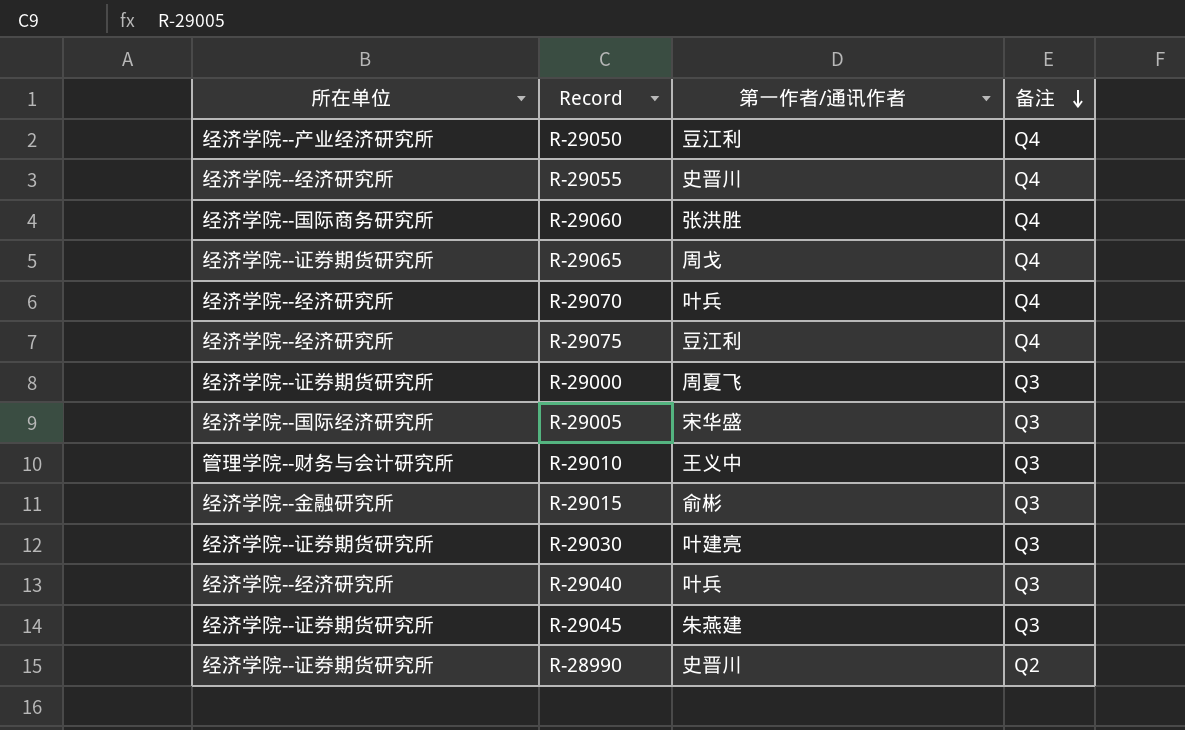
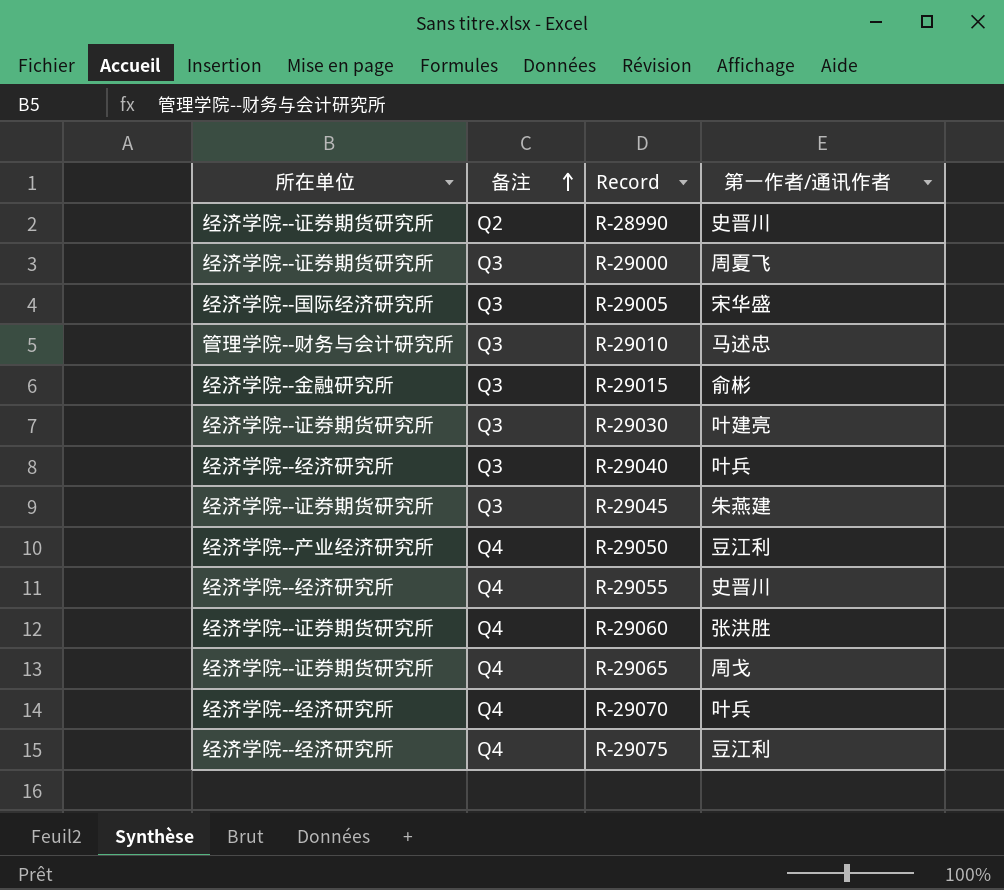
row order: 备注 descending -> 备注 ascending
column 备注 | position: 4 -> 2
R-29010 | 第一作者/通讯作者: 王义中 -> 马述忠
R-29060 | 所在单位: 经济学院--国际商务研究所 -> 经济学院--证券期货研究所

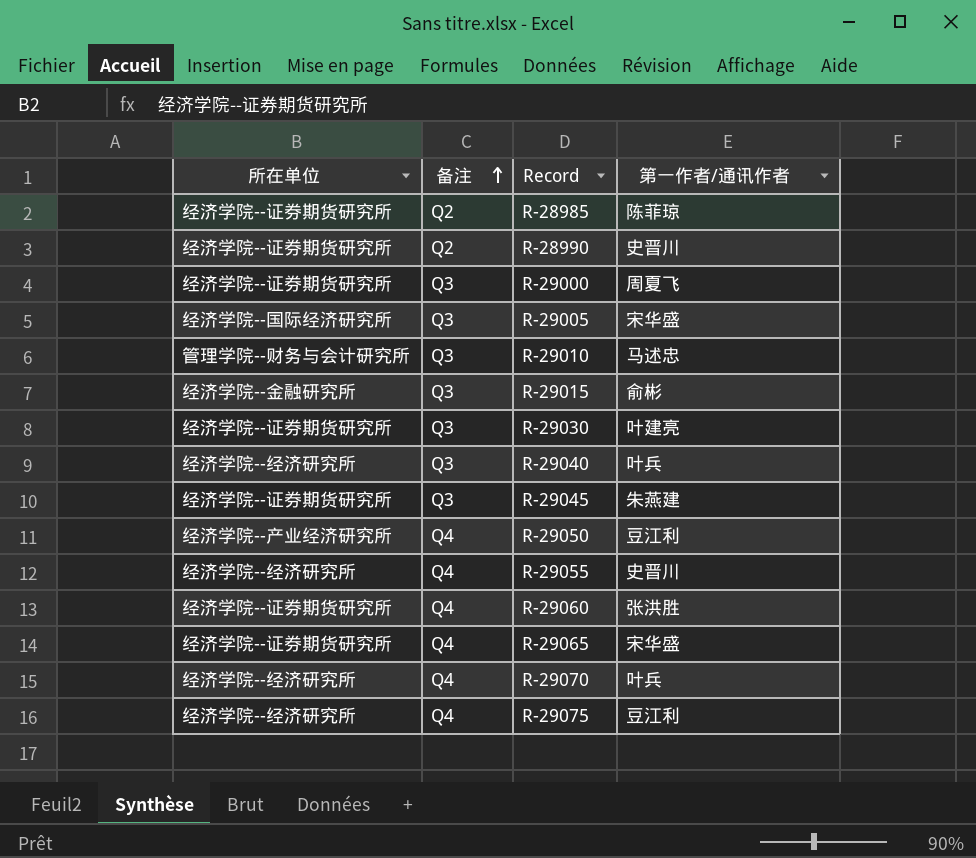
row R-28985: none -> 经济学院--证券期货研究所 | Q2 | 陈菲琼
R-29065 | 第一作者/通讯作者: 周戈 -> 宋华盛

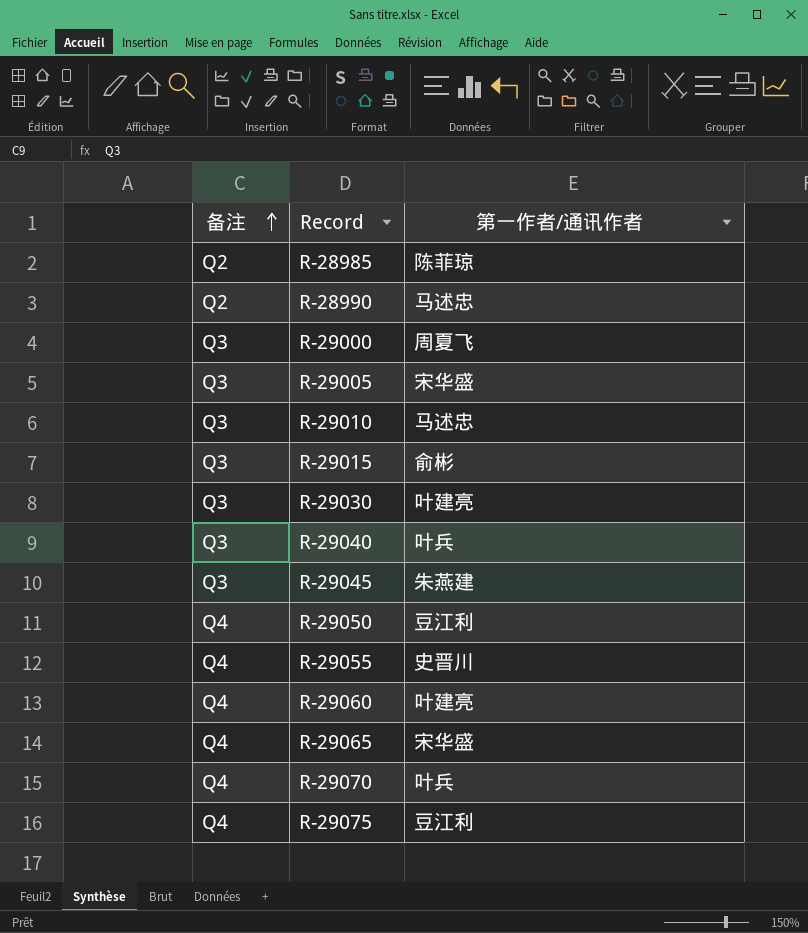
column 所在单位 | position: 1 -> none
R-28990 | 第一作者/通讯作者: 史晋川 -> 马述忠
R-29060 | 第一作者/通讯作者: 张洪胜 -> 叶建亮

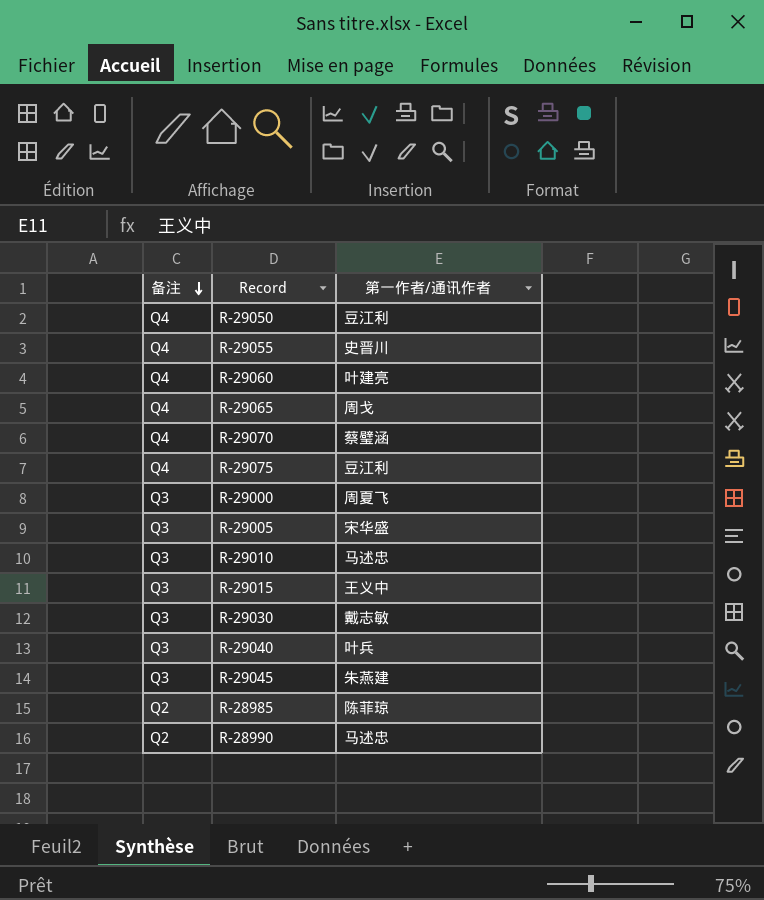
row order: 备注 ascending -> 备注 descending
R-29065 | 第一作者/通讯作者: 宋华盛 -> 周戈
R-29070 | 第一作者/通讯作者: 叶兵 -> 蔡璧涵
R-29015 | 第一作者/通讯作者: 俞彬 -> 王义中
R-29030 | 第一作者/通讯作者: 叶建亮 -> 戴志敏

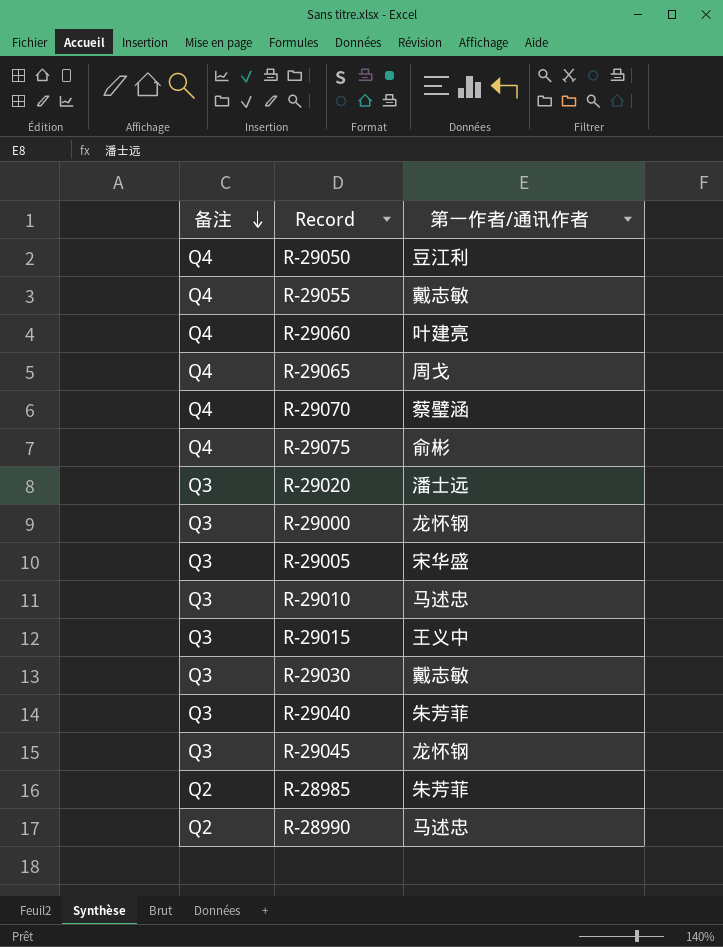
R-29055 | 第一作者/通讯作者: 史晋川 -> 戴志敏
R-29075 | 第一作者/通讯作者: 豆江利 -> 俞彬
row R-29020: none -> Q3 | 潘士远
R-29000 | 第一作者/通讯作者: 周夏飞 -> 龙怀钢
R-29040 | 第一作者/通讯作者: 叶兵 -> 朱芳菲
R-29045 | 第一作者/通讯作者: 朱燕建 -> 龙怀钢
R-28985 | 第一作者/通讯作者: 陈菲琼 -> 朱芳菲

